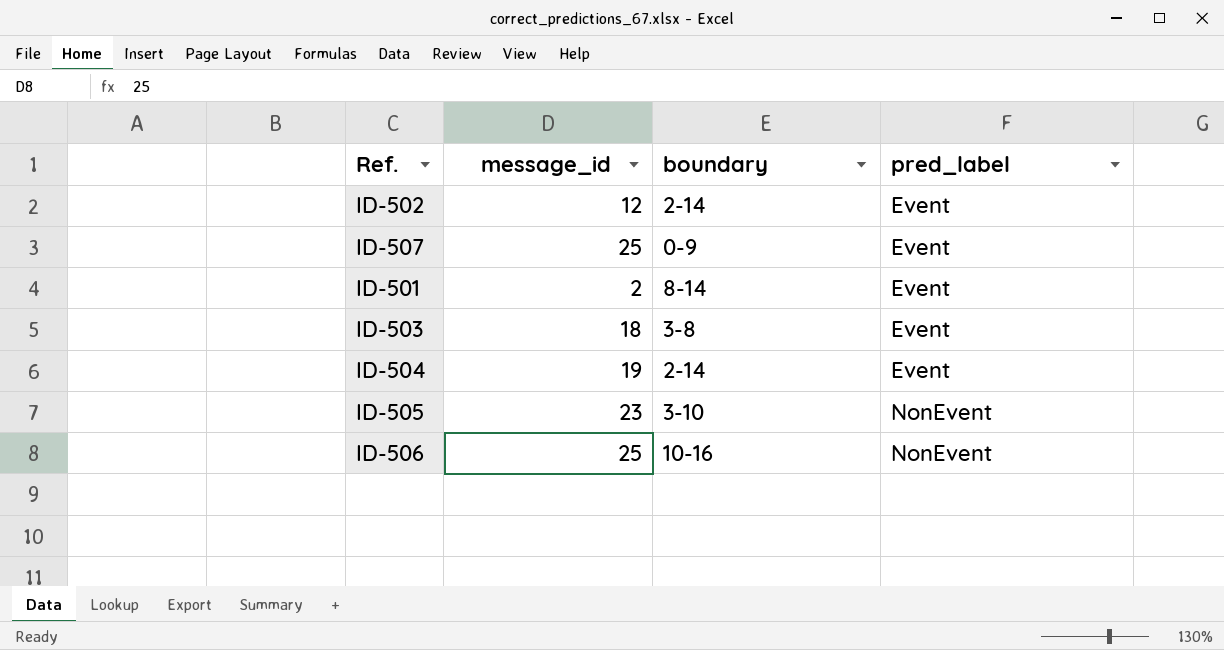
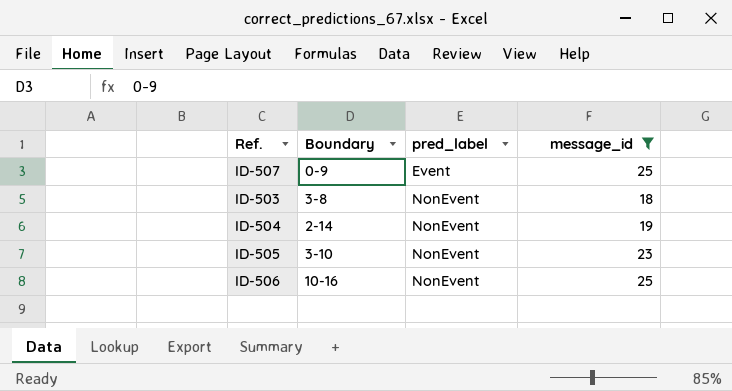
filter: none -> message_id >= 18
column name: boundary -> Boundary
column message_id | position: 2 -> 4
ID-503 | pred_label: Event -> NonEvent
ID-504 | pred_label: Event -> NonEvent

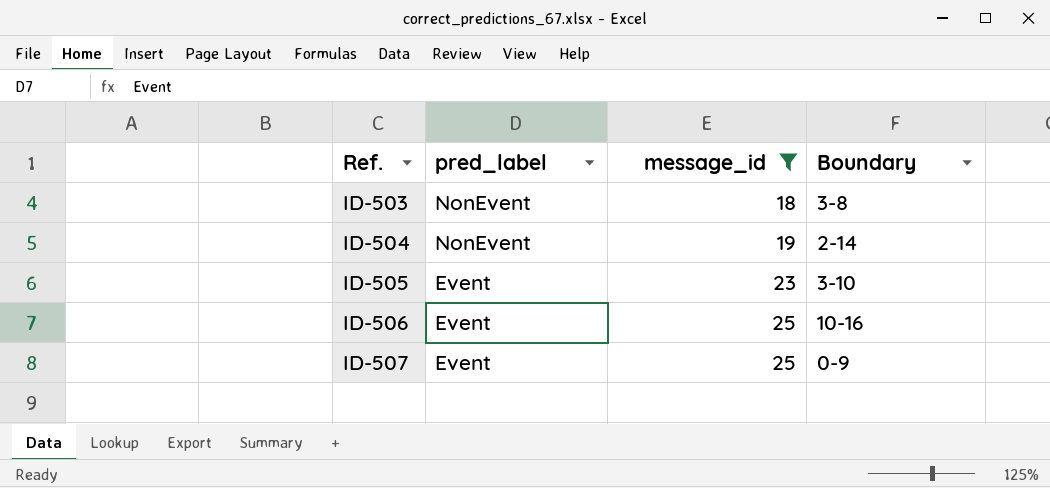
row order: pred_label ascending -> Ref. ascending
column Boundary | position: 2 -> 4
ID-505 | pred_label: NonEvent -> Event
ID-506 | pred_label: NonEvent -> Event

